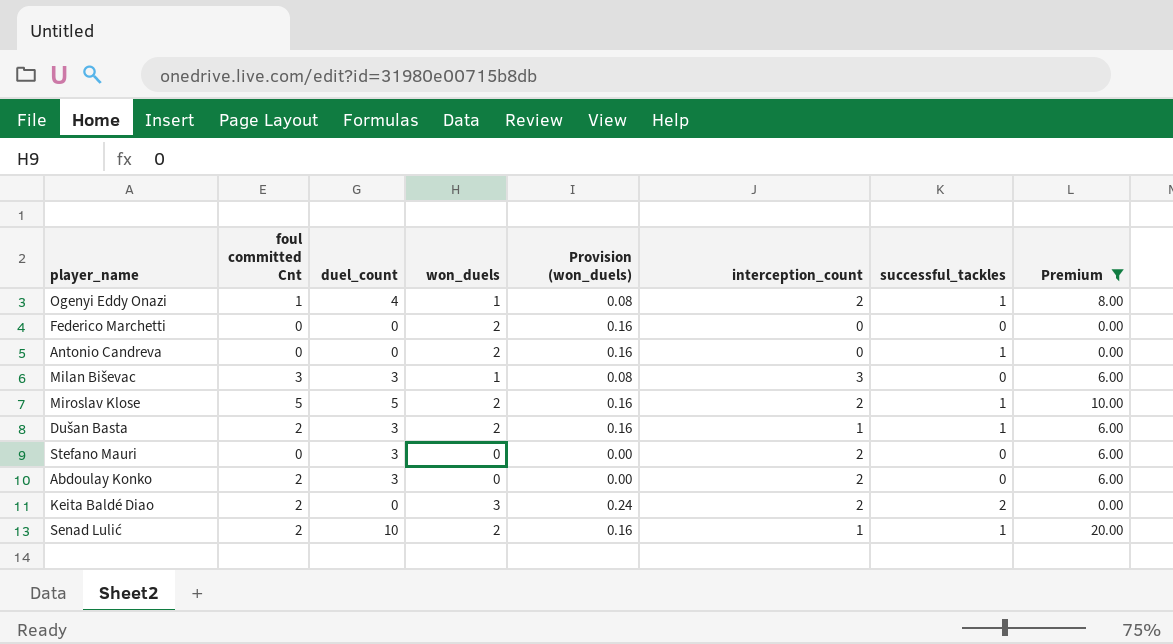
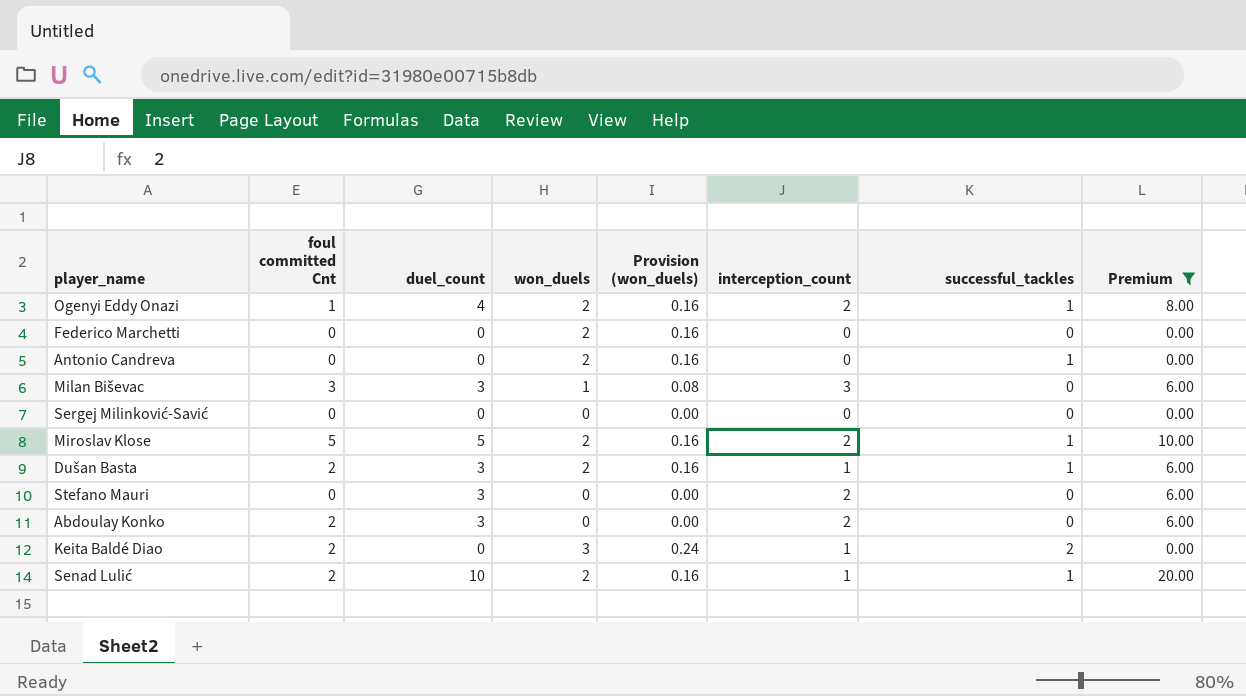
Ogenyi Eddy Onazi | won_duels: 1 -> 2
Ogenyi Eddy Onazi | Provision (won_duels): 0.08 -> 0.16
row Sergej Milinković-Savić: none -> 0 | 0 | 0 | 0.00 | 0 | 0 | 0.00
Keita Baldé Diao | interception_count: 2 -> 1

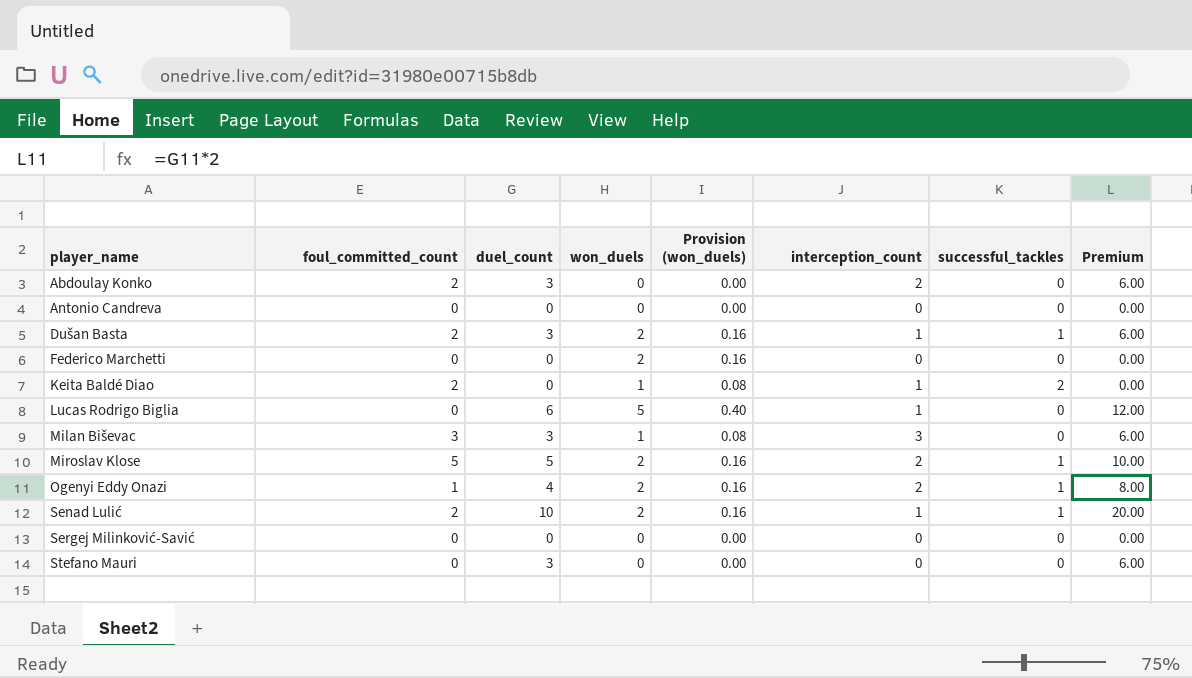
filter: Premium != 12.00 -> none
row order: none -> player_name ascending
column name: foul committed Cnt -> foul_committed_count
Antonio Candreva | won_duels: 2 -> 0
Antonio Candreva | Provision (won_duels): 0.16 -> 0.00
Antonio Candreva | successful_tackles: 1 -> 0
Keita Baldé Diao | won_duels: 3 -> 1
Keita Baldé Diao | Provision (won_duels): 0.24 -> 0.08
Stefano Mauri | interception_count: 2 -> 0

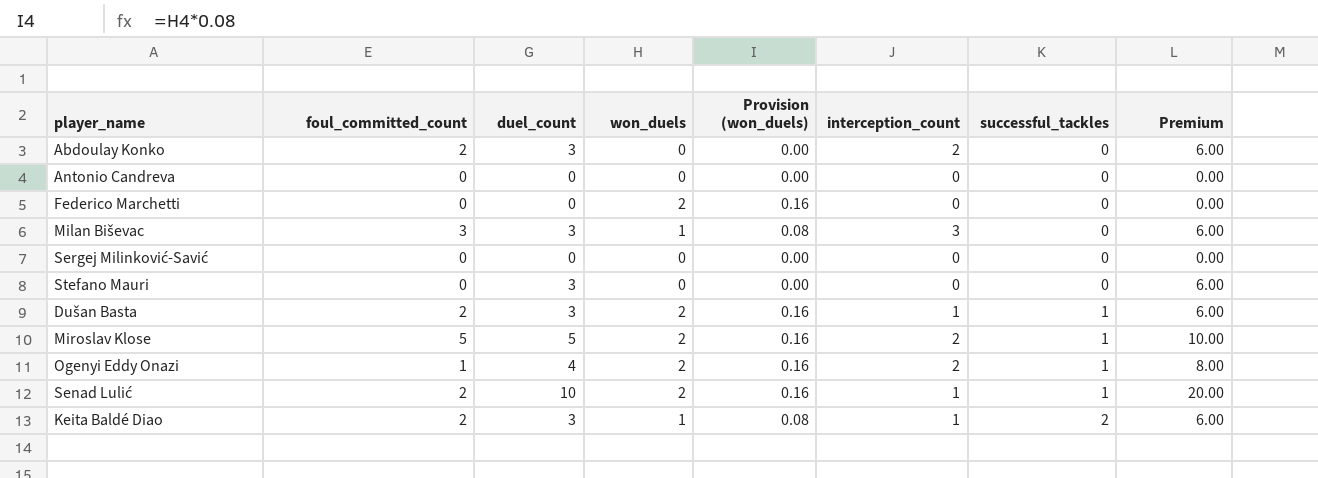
row order: player_name ascending -> successful_tackles ascending
row Lucas Rodrigo Biglia: 0 | 6 | 5 | 0.40 | 1 | 0 | 12.00 -> none
Keita Baldé Diao | duel_count: 0 -> 3
Keita Baldé Diao | Premium: 0.00 -> 6.00

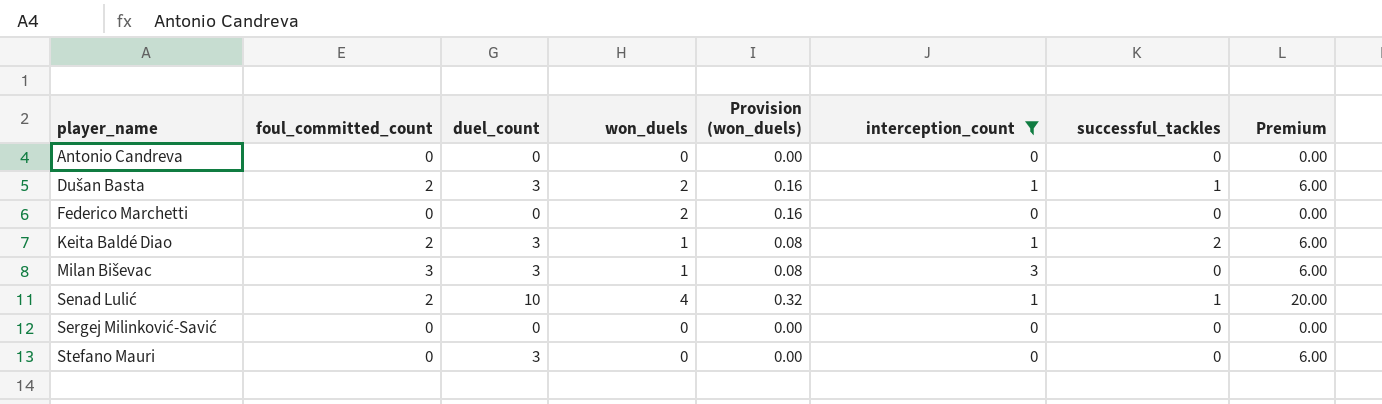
filter: none -> interception_count != 2
row order: successful_tackles ascending -> player_name ascending
Senad Lulić | won_duels: 2 -> 4
Senad Lulić | Provision (won_duels): 0.16 -> 0.32

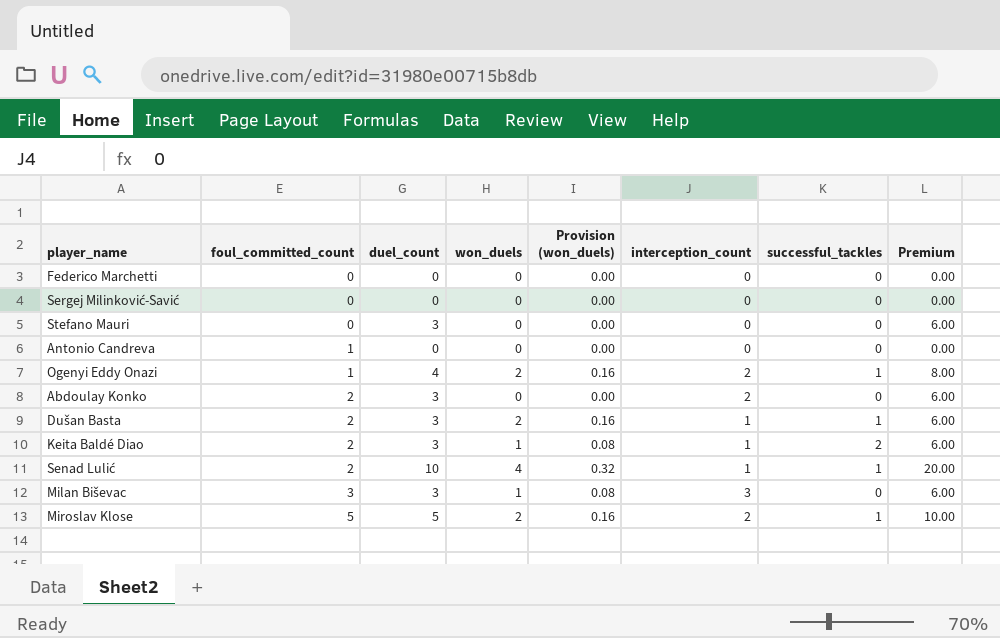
filter: interception_count != 2 -> none
row order: player_name ascending -> foul_committed_count ascending
Federico Marchetti | won_duels: 2 -> 0
Federico Marchetti | Provision (won_duels): 0.16 -> 0.00
Antonio Candreva | foul_committed_count: 0 -> 1

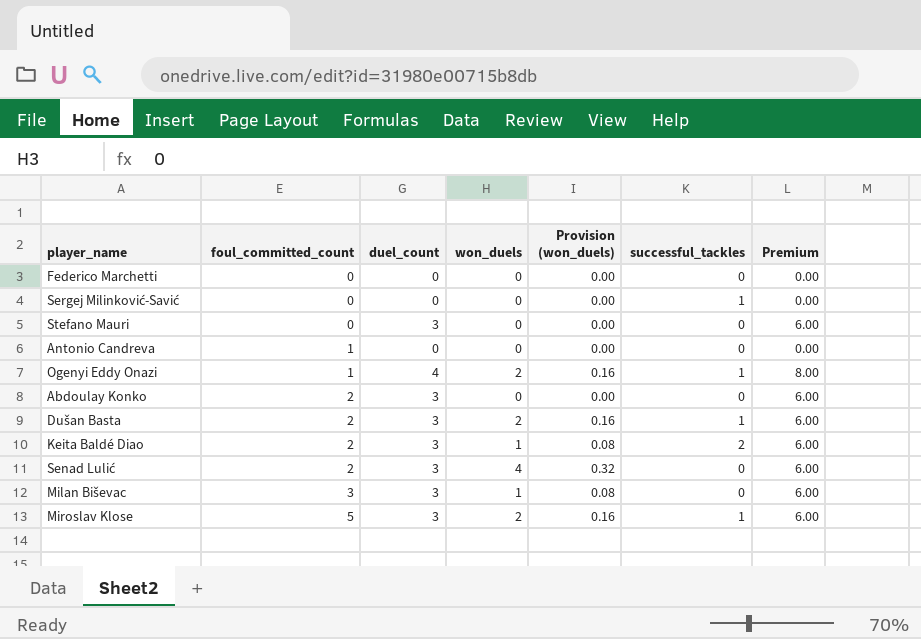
column interception_count | position: 6 -> none
Sergej Milinković-Savić | successful_tackles: 0 -> 1
Senad Lulić | duel_count: 10 -> 3
Senad Lulić | successful_tackles: 1 -> 0
Senad Lulić | Premium: 20.00 -> 6.00
Miroslav Klose | duel_count: 5 -> 3
Miroslav Klose | Premium: 10.00 -> 6.00

